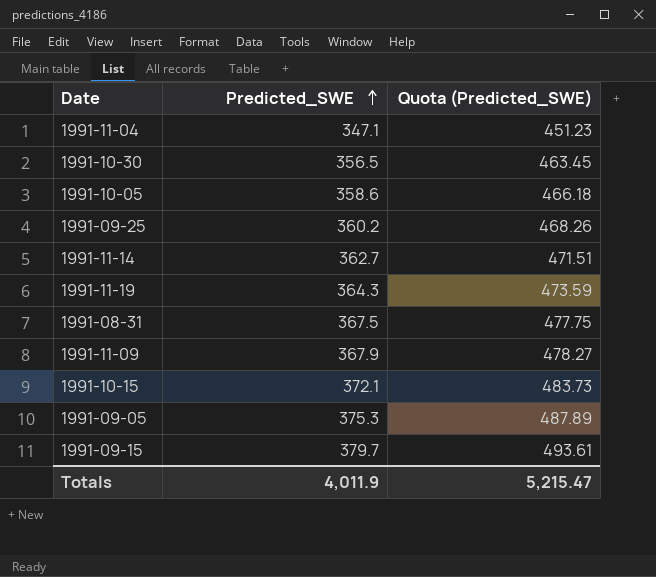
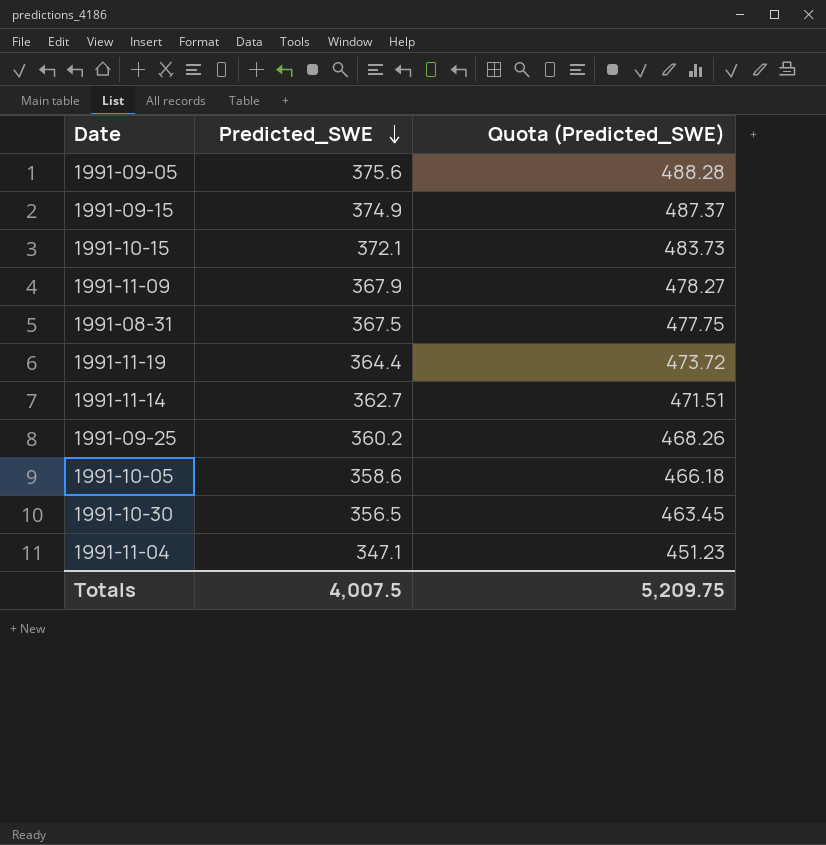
row order: Predicted_SWE ascending -> Predicted_SWE descending
1991-09-05 | Predicted_SWE: 375.3 -> 375.6
1991-09-05 | Quota (Predicted_SWE): 487.89 -> 488.28
1991-09-15 | Predicted_SWE: 379.7 -> 374.9
1991-09-15 | Quota (Predicted_SWE): 493.61 -> 487.37
1991-11-19 | Predicted_SWE: 364.3 -> 364.4
1991-11-19 | Quota (Predicted_SWE): 473.59 -> 473.72
Totals | Predicted_SWE: 4,011.9 -> 4,007.5
Totals | Quota (Predicted_SWE): 5,215.47 -> 5,209.75

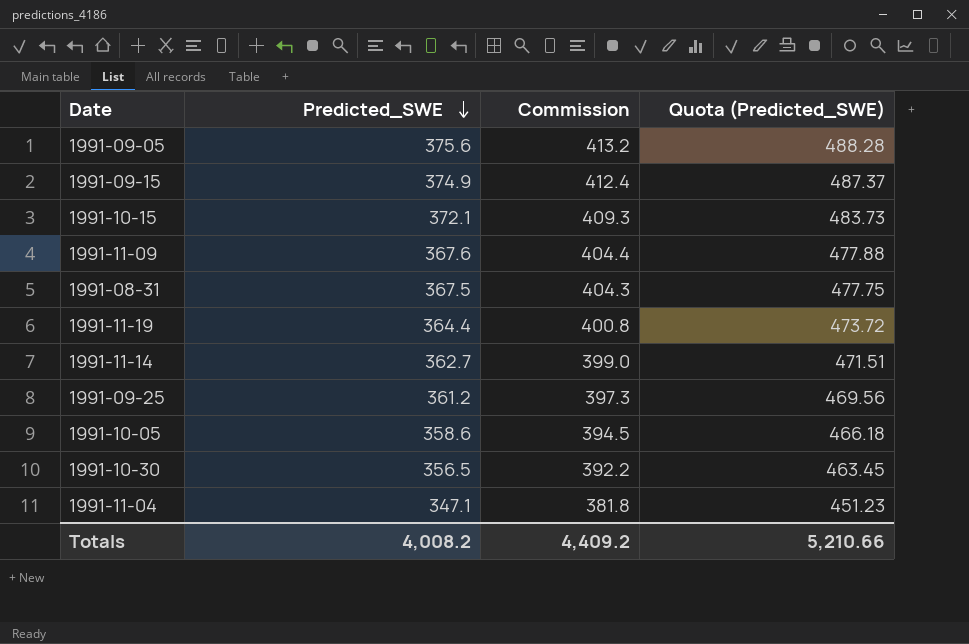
column Commission | formula: none -> [Predicted_SWE] * 1.1
1991-11-09 | Predicted_SWE: 367.9 -> 367.6
1991-11-09 | Quota (Predicted_SWE): 478.27 -> 477.88
1991-09-25 | Predicted_SWE: 360.2 -> 361.2
1991-09-25 | Quota (Predicted_SWE): 468.26 -> 469.56
Totals | Predicted_SWE: 4,007.5 -> 4,008.2
Totals | Quota (Predicted_SWE): 5,209.75 -> 5,210.66

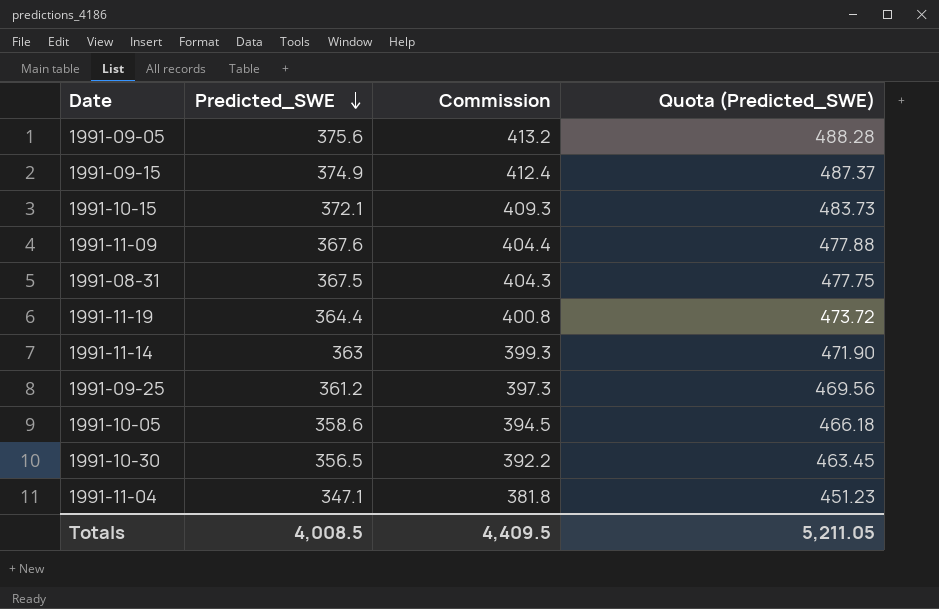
1991-11-14 | Predicted_SWE: 362.7 -> 363
1991-11-14 | Commission: 399.0 -> 399.3
1991-11-14 | Quota (Predicted_SWE): 471.51 -> 471.90
Totals | Predicted_SWE: 4,008.2 -> 4,008.5
Totals | Commission: 4,409.2 -> 4,409.5
Totals | Quota (Predicted_SWE): 5,210.66 -> 5,211.05

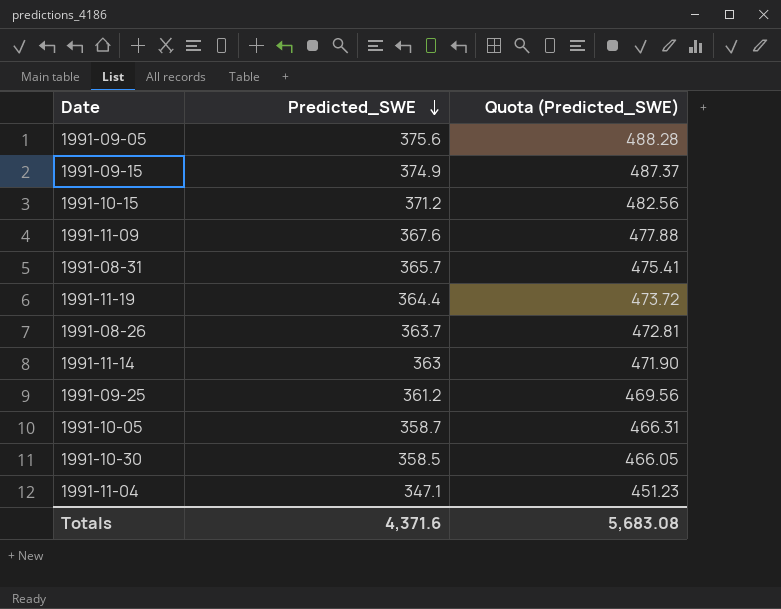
column Commission | formula: [Predicted_SWE] * 1.1 -> none
1991-10-15 | Predicted_SWE: 372.1 -> 371.2
1991-10-15 | Quota (Predicted_SWE): 483.73 -> 482.56
1991-08-31 | Predicted_SWE: 367.5 -> 365.7
1991-08-31 | Quota (Predicted_SWE): 477.75 -> 475.41
row 1991-08-26: none -> 363.7 | 472.81
1991-10-05 | Predicted_SWE: 358.6 -> 358.7
1991-10-05 | Quota (Predicted_SWE): 466.18 -> 466.31
1991-10-30 | Predicted_SWE: 356.5 -> 358.5
1991-10-30 | Quota (Predicted_SWE): 463.45 -> 466.05
Totals | Predicted_SWE: 4,008.5 -> 4,371.6
Totals | Quota (Predicted_SWE): 5,211.05 -> 5,683.08

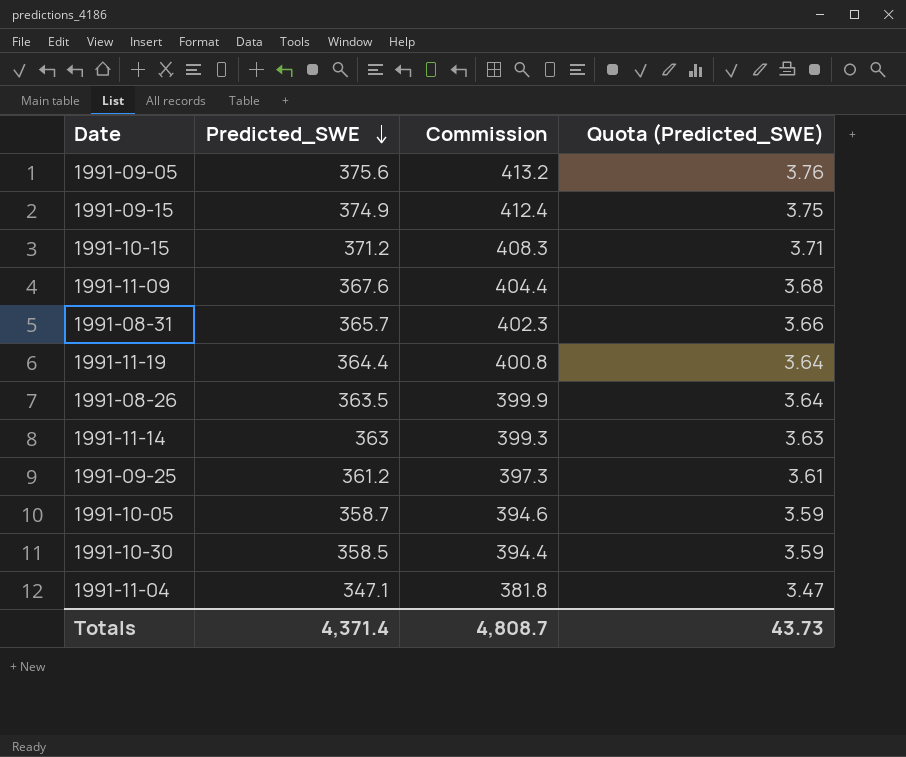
column Commission | formula: none -> [Predicted_SWE] * 1.1
column Quota (Predicted_SWE) | formula: [Predicted_SWE] * 1.3 -> [Predicted_SWE] * 0.01
1991-08-26 | Predicted_SWE: 363.7 -> 363.5
Totals | Predicted_SWE: 4,371.6 -> 4,371.4
Totals | Quota (Predicted_SWE): 5,683.08 -> 43.73

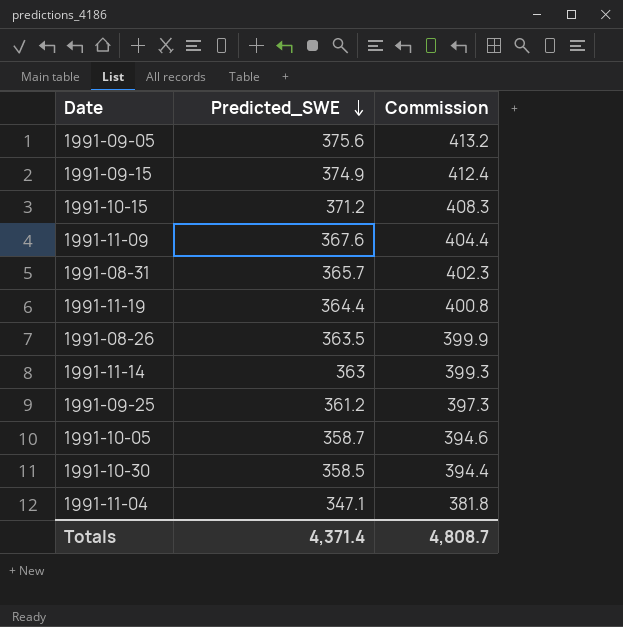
column Quota (Predicted_SWE) | formula: [Predicted_SWE] * 0.01 -> none

